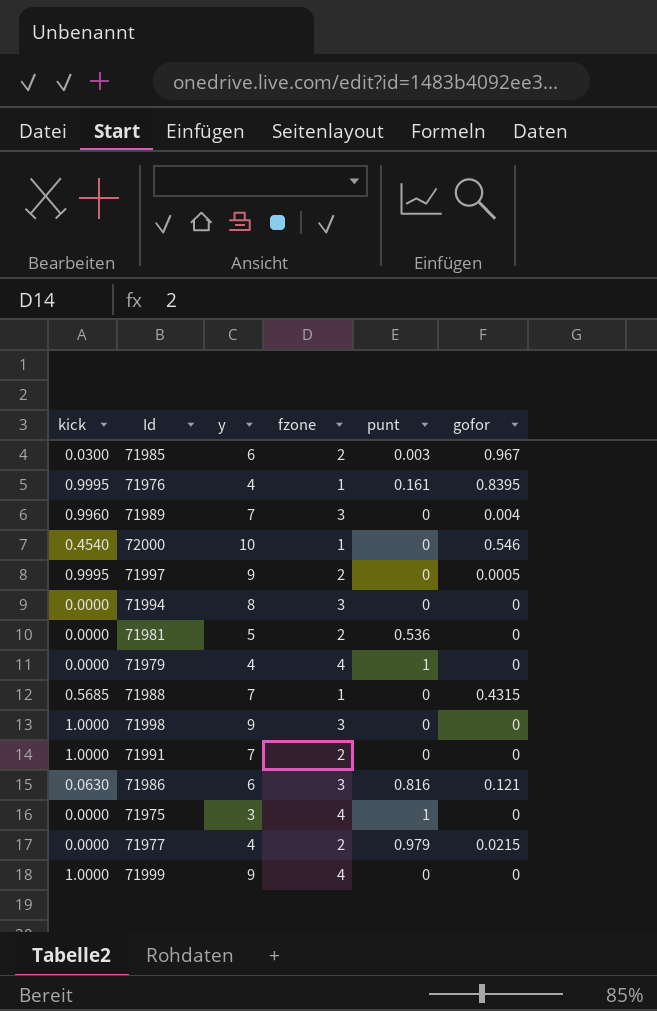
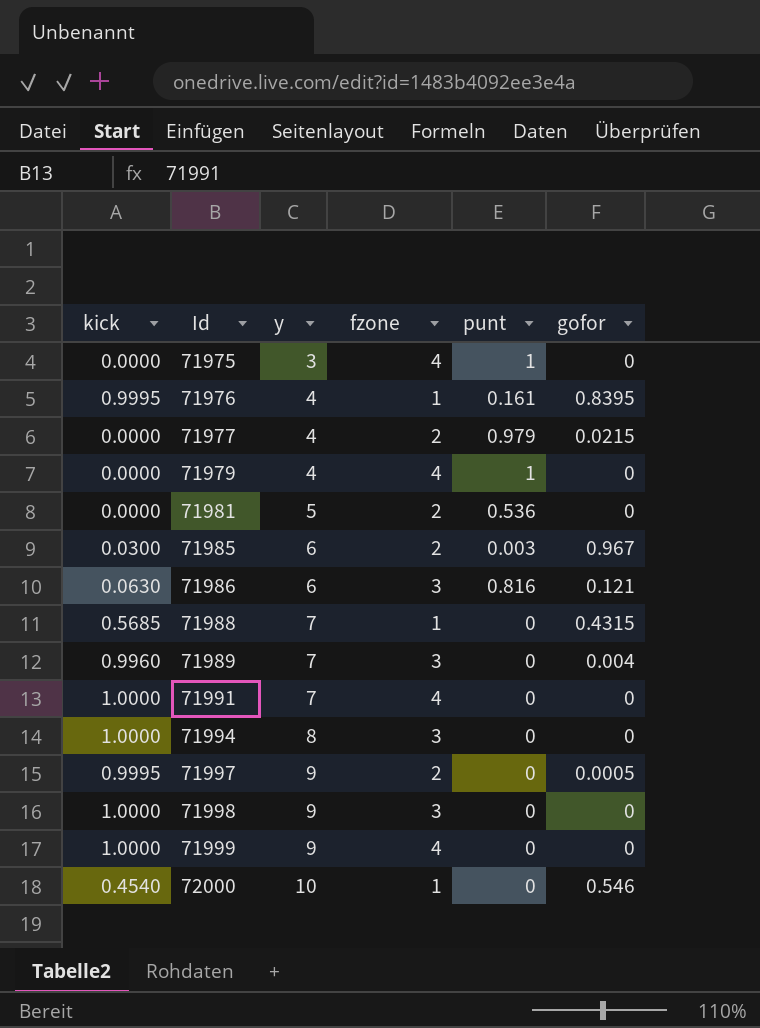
row order: none -> Id ascending
71991 | fzone: 2 -> 4
71994 | kick: 0.0000 -> 1.0000

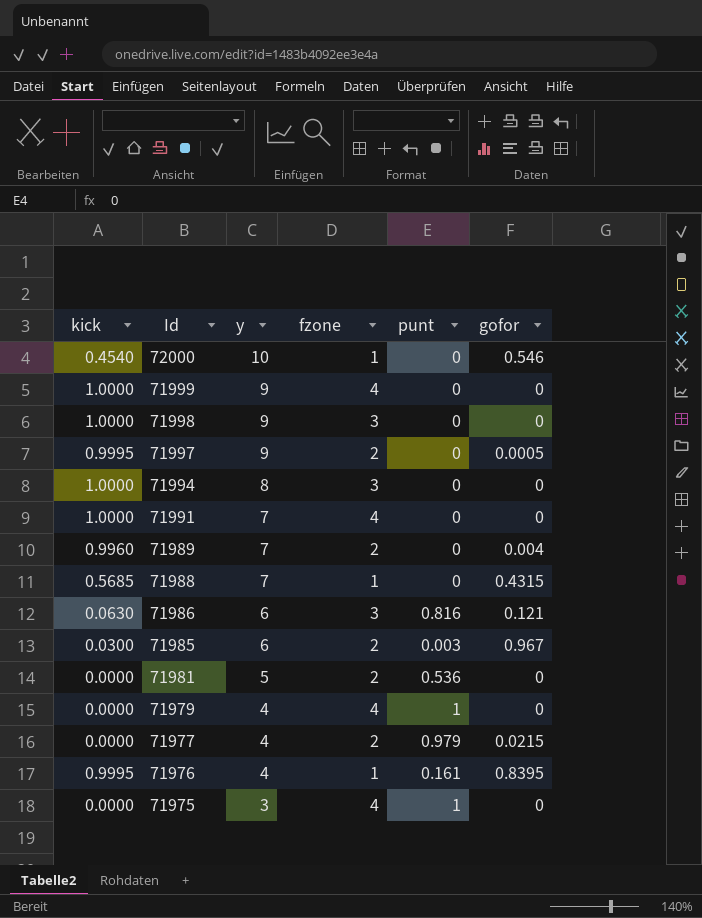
row order: Id ascending -> Id descending
71989 | fzone: 3 -> 2

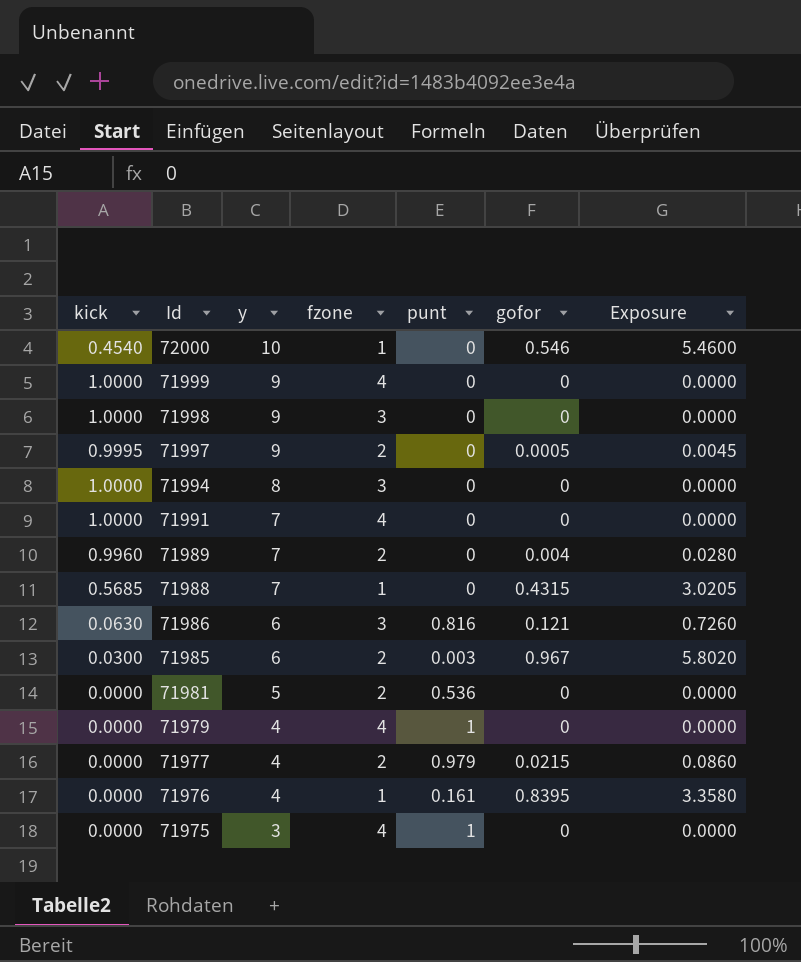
column Exposure | formula: none -> [y] * [gofor]
71976 | kick: 0.9995 -> 0.0000

